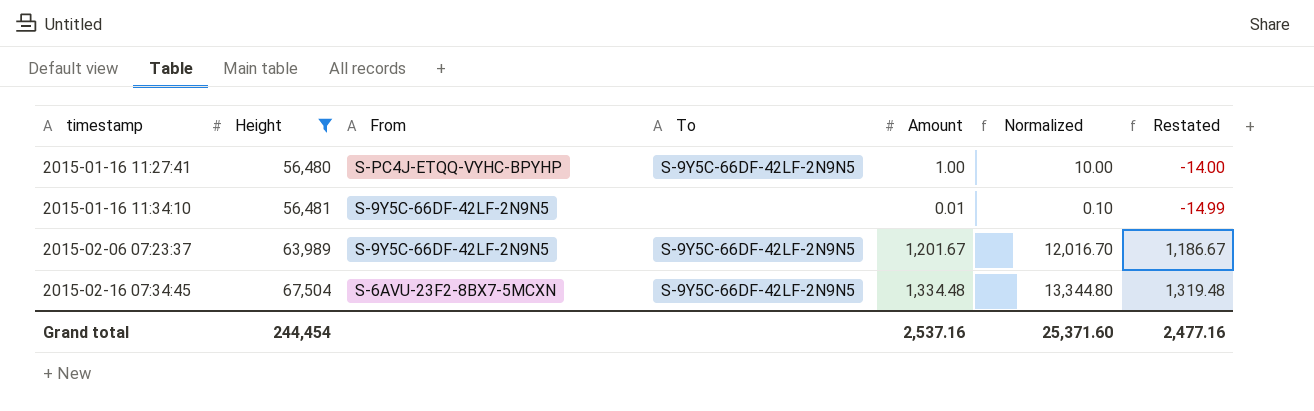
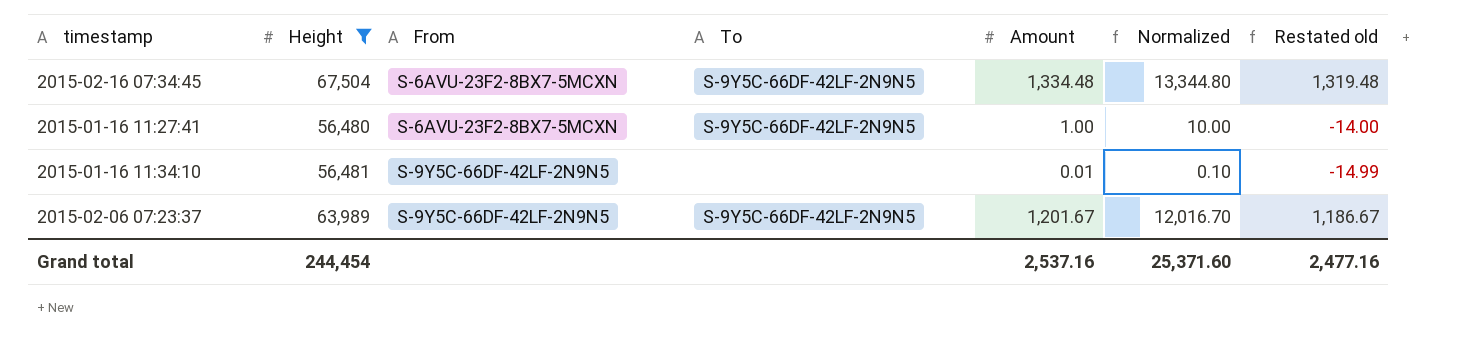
row order: timestamp ascending -> From ascending
column name: Restated -> Restated old
2015-01-16 11:27:41 | From: S-PC4J-ETQQ-VYHC-BPYHP -> S-6AVU-23F2-8BX7-5MCXN

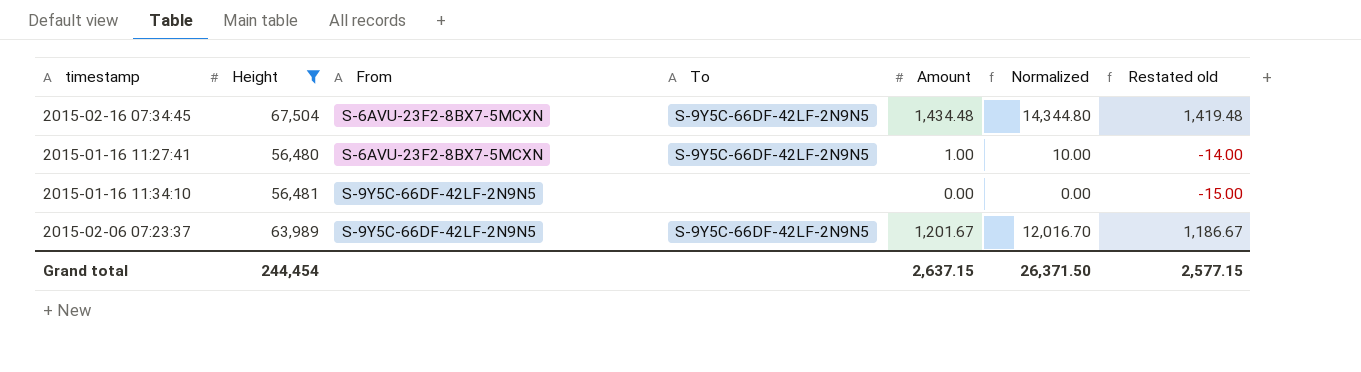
2015-02-16 07:34:45 | Amount: 1,334.48 -> 1,434.48
2015-02-16 07:34:45 | Normalized: 13,344.80 -> 14,344.80
2015-02-16 07:34:45 | Restated old: 1,319.48 -> 1,419.48
2015-01-16 11:34:10 | Amount: 0.01 -> 0.00
2015-01-16 11:34:10 | Normalized: 0.10 -> 0.00
2015-01-16 11:34:10 | Restated old: -14.99 -> -15.00
Grand total | Amount: 2,537.16 -> 2,637.15
Grand total | Normalized: 25,371.60 -> 26,371.50
Grand total | Restated old: 2,477.16 -> 2,577.15

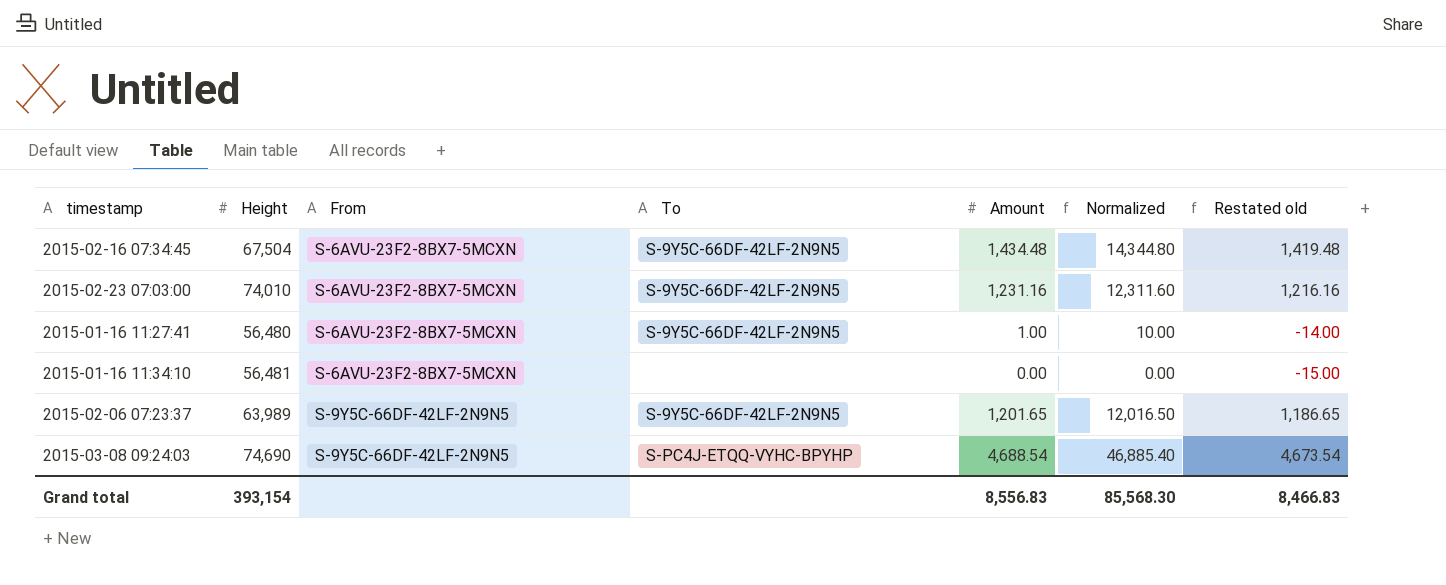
filter: Height <= 67,504 -> none
2015-01-16 11:34:10 | From: S-9Y5C-66DF-42LF-2N9N5 -> S-6AVU-23F2-8BX7-5MCXN
2015-02-06 07:23:37 | Amount: 1,201.67 -> 1,201.65
2015-02-06 07:23:37 | Normalized: 12,016.70 -> 12,016.50
2015-02-06 07:23:37 | Restated old: 1,186.67 -> 1,186.65
Grand total | Height: 244,454 -> 393,154
Grand total | Amount: 2,637.15 -> 8,556.83
Grand total | Normalized: 26,371.50 -> 85,568.30
Grand total | Restated old: 2,577.15 -> 8,466.83

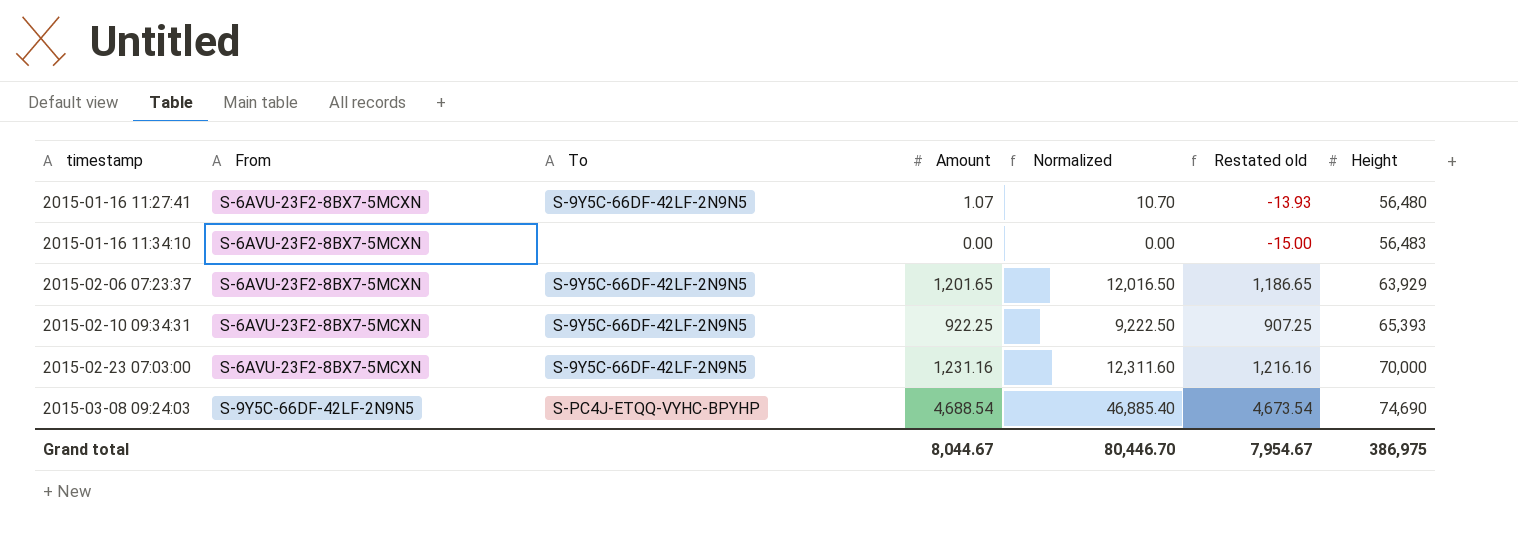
row order: From ascending -> timestamp ascending
column Height | position: 2 -> 7
row 2015-02-16 07:34:45: 67,504 | S-6AVU-23F2-8BX7-5MCXN | S-9Y5C-66DF-42LF-2N9N5 | 1,434.48 | 14,344.80 | 1,419.48 -> none
2015-01-16 11:27:41 | Amount: 1.00 -> 1.07
2015-01-16 11:27:41 | Normalized: 10.00 -> 10.70
2015-01-16 11:27:41 | Restated old: -14.00 -> -13.93
2015-01-16 11:34:10 | Height: 56,481 -> 56,483
2015-02-06 07:23:37 | From: S-9Y5C-66DF-42LF-2N9N5 -> S-6AVU-23F2-8BX7-5MCXN
2015-02-06 07:23:37 | Height: 63,989 -> 63,929
row 2015-02-10 09:34:31: none -> S-6AVU-23F2-8BX7-5MCXN | S-9Y5C-66DF-42LF-2N9N5 | 922.25 | 9,222.50 | 907.25 | 65,393
2015-02-23 07:03:00 | Height: 74,010 -> 70,000
Grand total | Amount: 8,556.83 -> 8,044.67
Grand total | Normalized: 85,568.30 -> 80,446.70
Grand total | Restated old: 8,466.83 -> 7,954.67
Grand total | Height: 393,154 -> 386,975

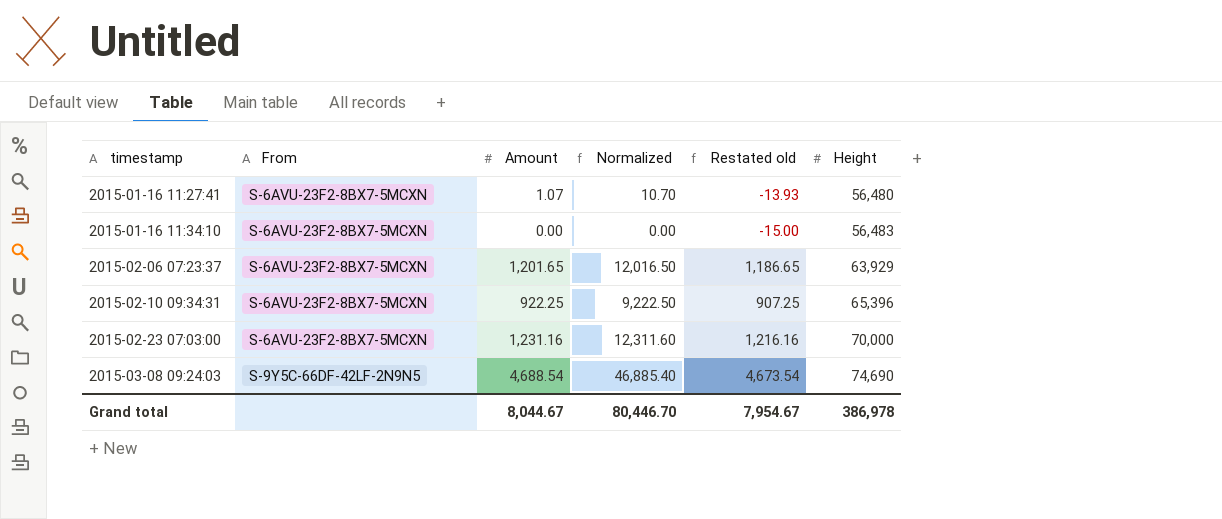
column To | position: 3 -> none
2015-02-10 09:34:31 | Height: 65,393 -> 65,396
Grand total | Height: 386,975 -> 386,978

